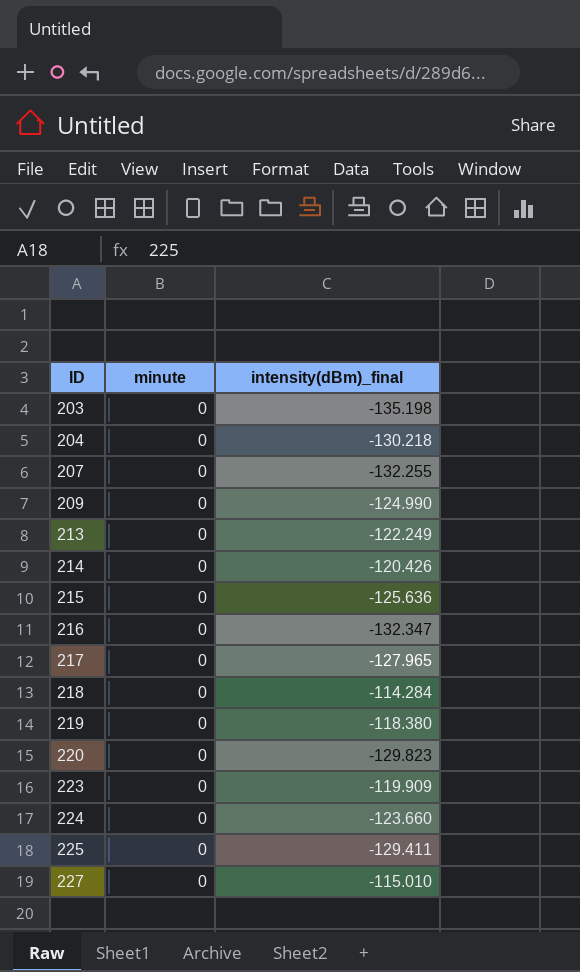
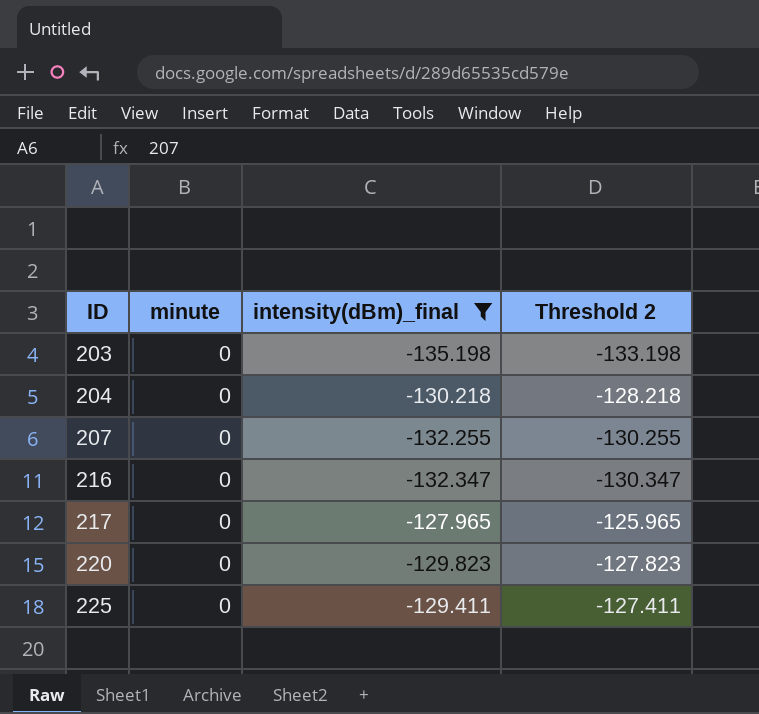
filter: none -> intensity(dBm)_final <= -127.965
column Threshold 2 | formula: none -> [intensity(dBm)_final] + 2

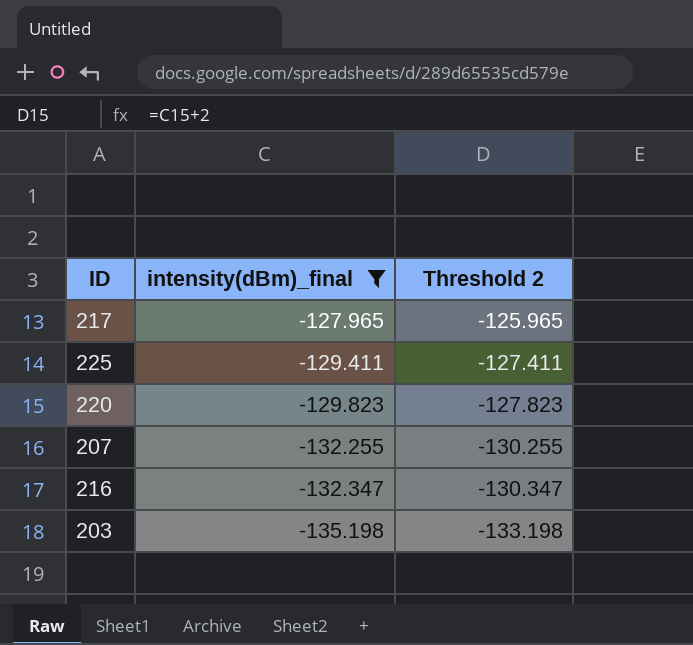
row order: ID ascending -> intensity(dBm)_final descending
column minute | position: 2 -> none
row 204: 0 | -130.218 | -128.218 -> none

